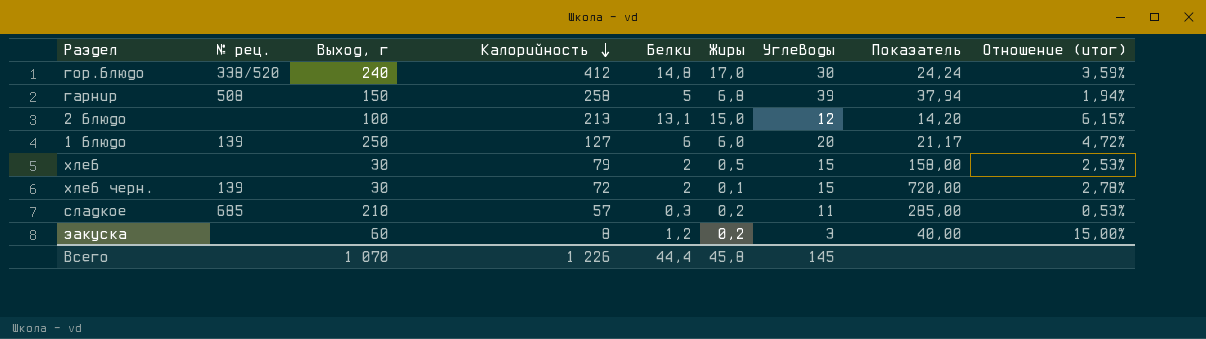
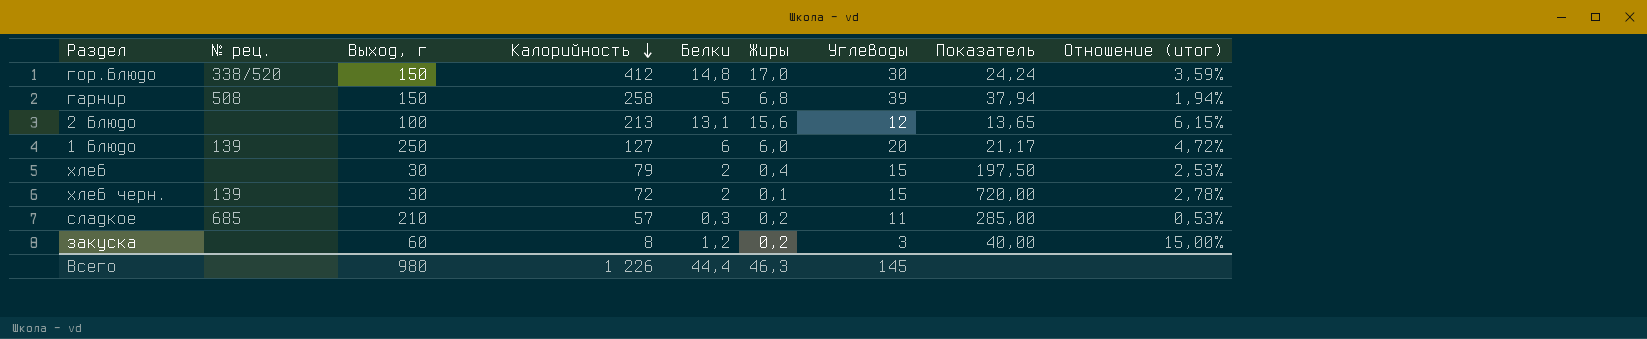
гор.блюдо | Выход, г: 240 -> 150
2 блюдо | Жиры: 15,0 -> 15,6
2 блюдо | Показатель: 14,20 -> 13,65
хлеб | Жиры: 0,5 -> 0,4
хлеб | Показатель: 158,00 -> 197,50
Всего | Выход, г: 1 070 -> 980
Всего | Жиры: 45,8 -> 46,3

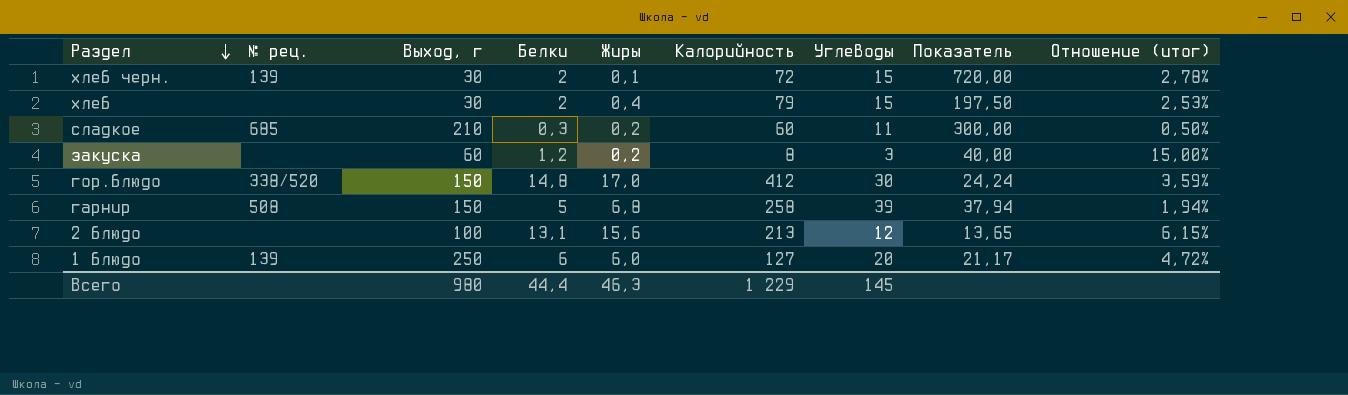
row order: Калорийность descending -> Раздел descending
column Калорийность | position: 4 -> 6
сладкое | Калорийность: 57 -> 60
сладкое | Показатель: 285,00 -> 300,00
сладкое | Отношение (итог): 0,53% -> 0,50%
Всего | Калорийность: 1 226 -> 1 229

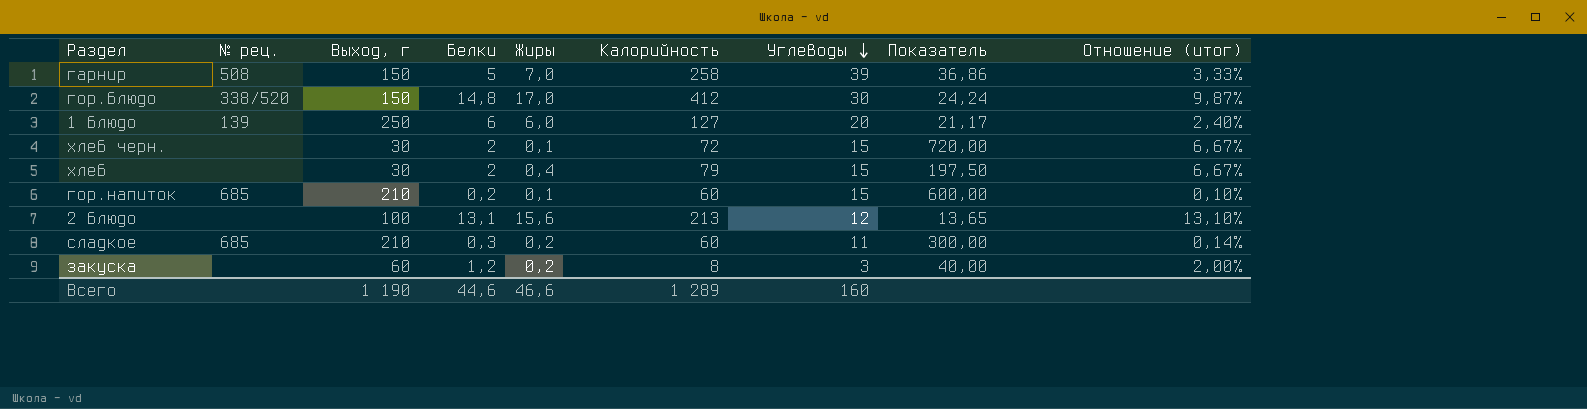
row order: Раздел descending -> Углеводы descending
column Отношение (итог) | formula: [Белки] / [Калорийность] -> [Белки] / [Выход, г]
гарнир | Жиры: 6,8 -> 7,0
гарнир | Показатель: 37,94 -> 36,86
хлеб черн. | № рец.: 139 -> none
row гор.напиток: none -> 685 | 210 | 0,2 | 0,1 | 60 | 15 | 600,00 | 0,10%
Всего | Выход, г: 980 -> 1 190
Всего | Белки: 44,4 -> 44,6
Всего | Жиры: 46,3 -> 46,6
Всего | Калорийность: 1 229 -> 1 289
Всего | Углеводы: 145 -> 160

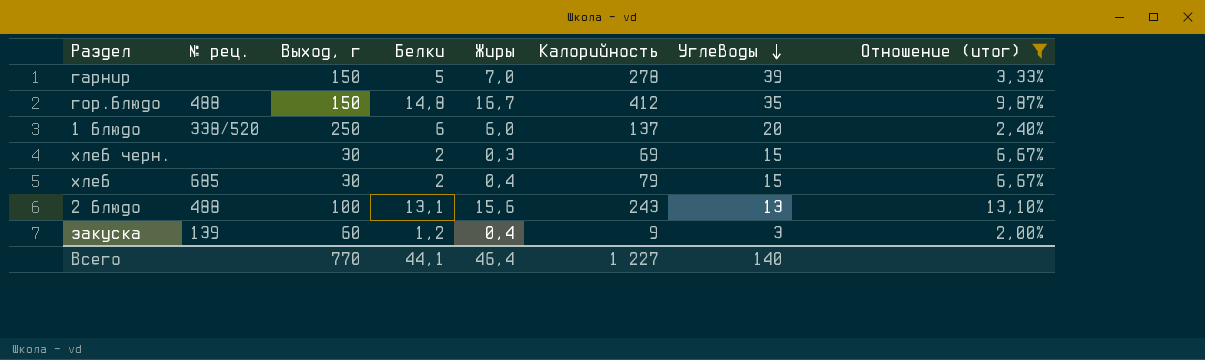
filter: none -> Отношение (итог) >= 2,00%
column Показатель | formula: [Калорийность] / [Жиры] -> none
гарнир | № рец.: 508 -> none
гарнир | Калорийность: 258 -> 278
гор.блюдо | № рец.: 338/520 -> 488
гор.блюдо | Жиры: 17,0 -> 16,7
гор.блюдо | Углеводы: 30 -> 35
1 блюдо | № рец.: 139 -> 338/520
1 блюдо | Калорийность: 127 -> 137
хлеб черн. | Жиры: 0,1 -> 0,3
хлеб черн. | Калорийность: 72 -> 69
хлеб | № рец.: none -> 685
2 блюдо | № рец.: none -> 488
2 блюдо | Калорийность: 213 -> 243
2 блюдо | Углеводы: 12 -> 13
закуска | № рец.: none -> 139
закуска | Жиры: 0,2 -> 0,4
закуска | Калорийность: 8 -> 9
Всего | Выход, г: 1 190 -> 770
Всего | Белки: 44,6 -> 44,1
Всего | Жиры: 46,6 -> 46,4
Всего | Калорийность: 1 289 -> 1 227
Всего | Углеводы: 160 -> 140

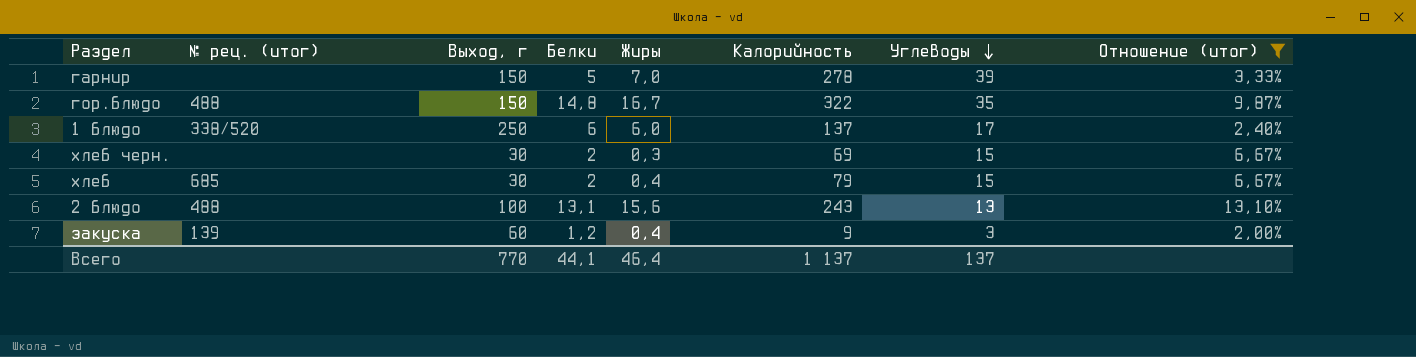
column name: № рец. -> № рец. (итог)
гор.блюдо | Калорийность: 412 -> 322
1 блюдо | Углеводы: 20 -> 17
Всего | Калорийность: 1 227 -> 1 137
Всего | Углеводы: 140 -> 137

